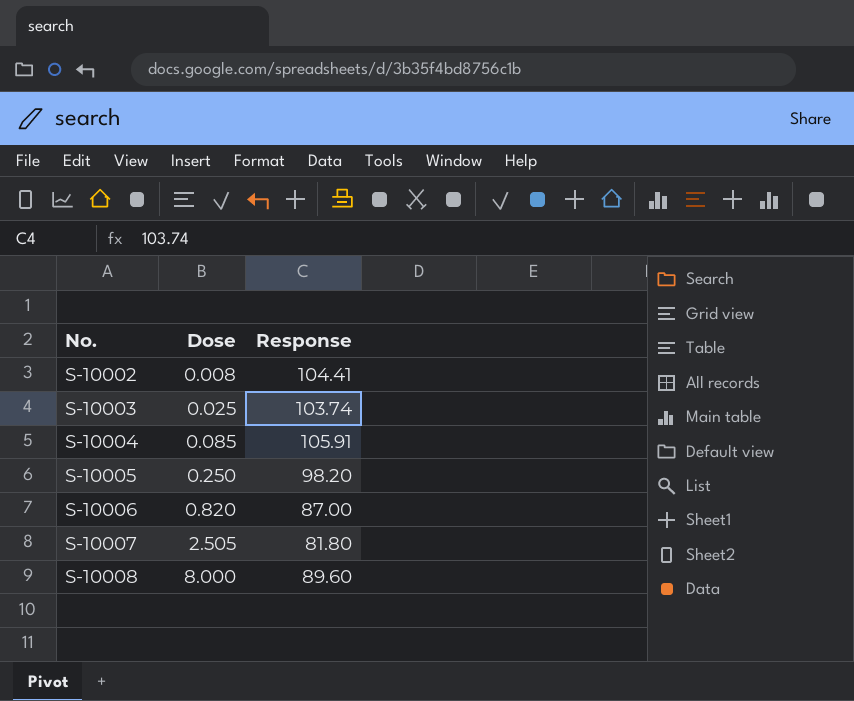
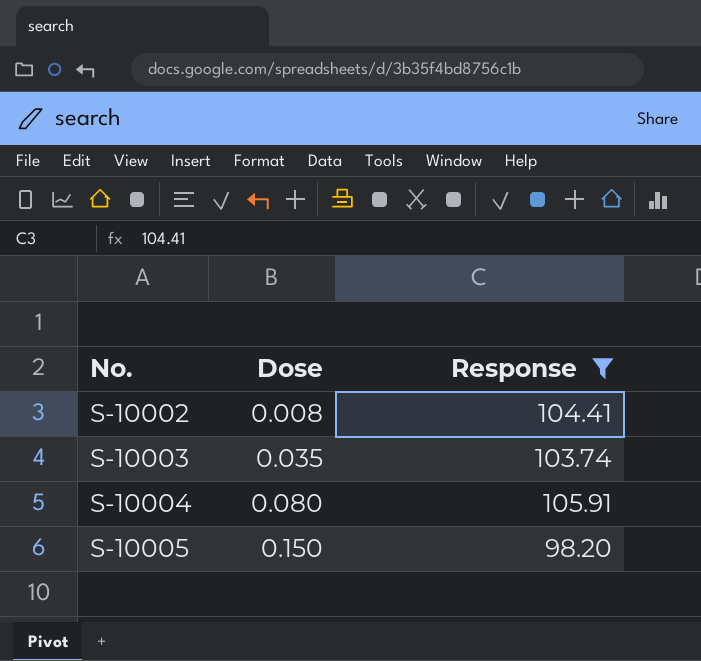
filter: none -> Response >= 98.20
S-10003 | Dose: 0.025 -> 0.035
S-10004 | Dose: 0.085 -> 0.080
S-10005 | Dose: 0.250 -> 0.150

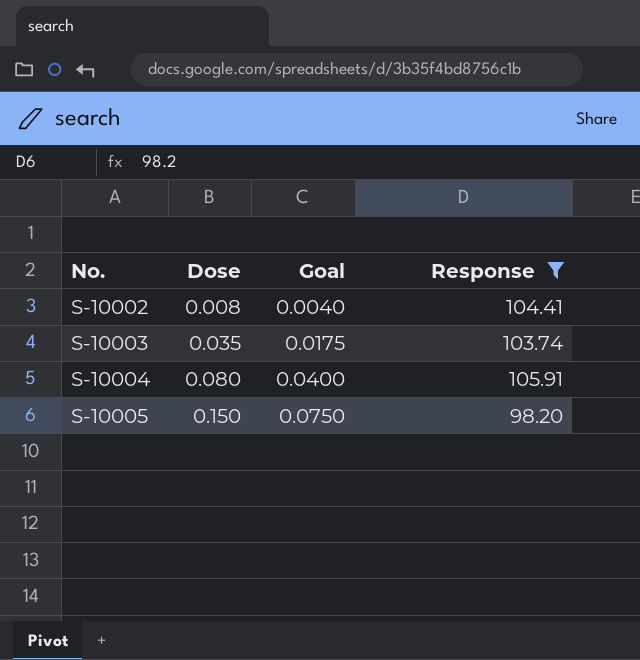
column Goal | formula: none -> [Dose] * 0.5

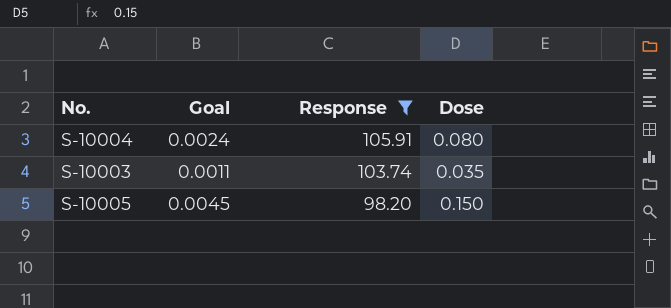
row order: No. ascending -> Response descending
column Goal | formula: [Dose] * 0.5 -> [Dose] * 0.03
column Dose | position: 2 -> 4
row S-10002: 0.008 | 0.0040 | 104.41 -> none

